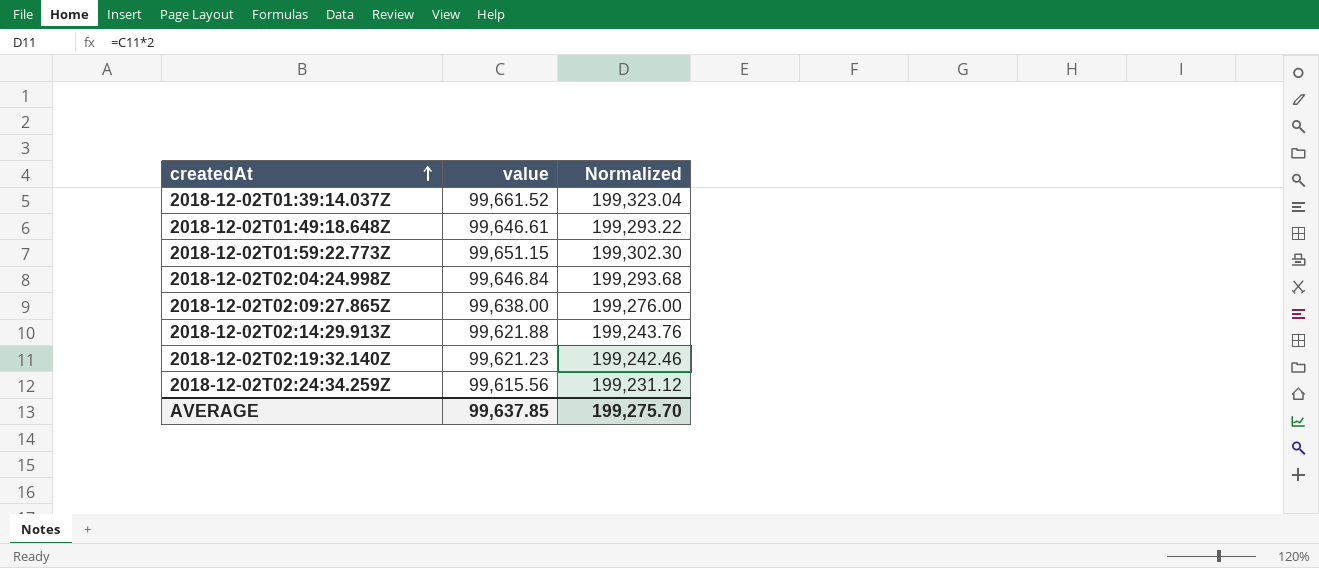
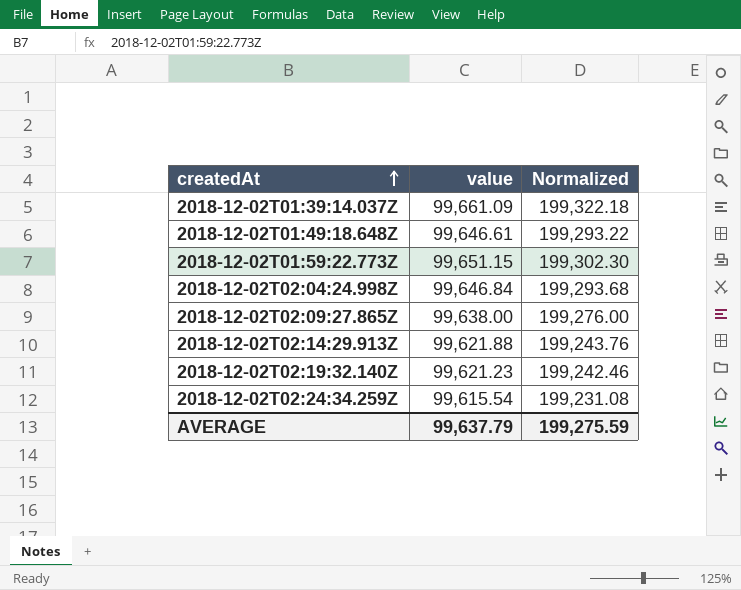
2018-12-02T01:39:14.037Z | value: 99,661.52 -> 99,661.09
2018-12-02T01:39:14.037Z | Normalized: 199,323.04 -> 199,322.18
2018-12-02T02:24:34.259Z | value: 99,615.56 -> 99,615.54
2018-12-02T02:24:34.259Z | Normalized: 199,231.12 -> 199,231.08
AVERAGE | value: 99,637.85 -> 99,637.79
AVERAGE | Normalized: 199,275.70 -> 199,275.59

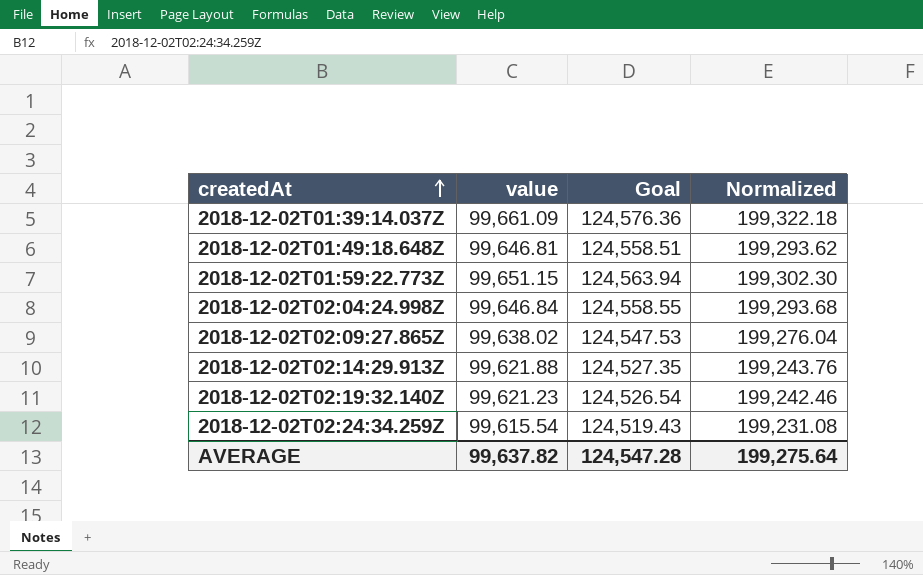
column Goal | formula: none -> [value] * 1.25
2018-12-02T01:49:18.648Z | value: 99,646.61 -> 99,646.81
2018-12-02T01:49:18.648Z | Normalized: 199,293.22 -> 199,293.62
2018-12-02T02:09:27.865Z | value: 99,638.00 -> 99,638.02
2018-12-02T02:09:27.865Z | Normalized: 199,276.00 -> 199,276.04
AVERAGE | value: 99,637.79 -> 99,637.82
AVERAGE | Normalized: 199,275.59 -> 199,275.64

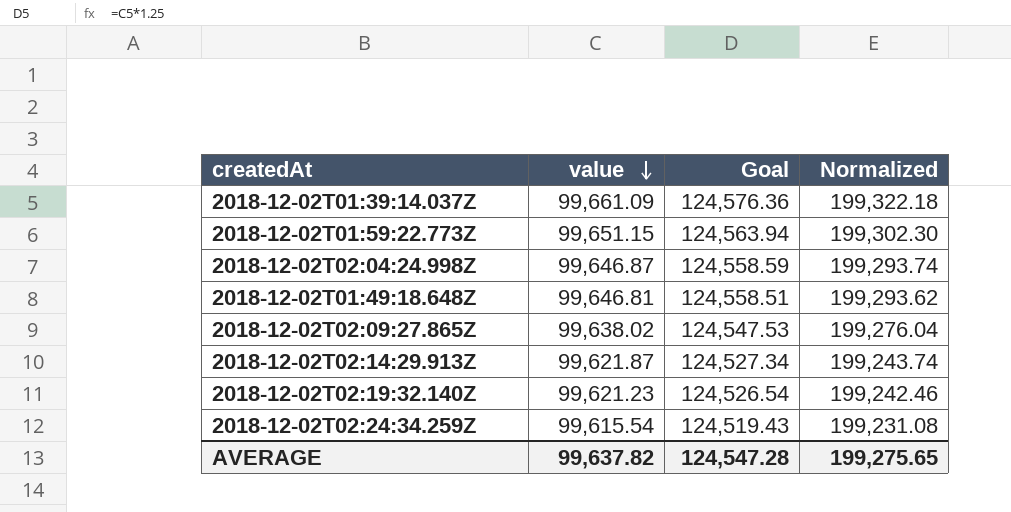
row order: createdAt ascending -> value descending
2018-12-02T02:04:24.998Z | value: 99,646.84 -> 99,646.87
2018-12-02T02:04:24.998Z | Goal: 124,558.55 -> 124,558.59
2018-12-02T02:04:24.998Z | Normalized: 199,293.68 -> 199,293.74
2018-12-02T02:14:29.913Z | value: 99,621.88 -> 99,621.87
2018-12-02T02:14:29.913Z | Goal: 124,527.35 -> 124,527.34
2018-12-02T02:14:29.913Z | Normalized: 199,243.76 -> 199,243.74
AVERAGE | Normalized: 199,275.64 -> 199,275.65

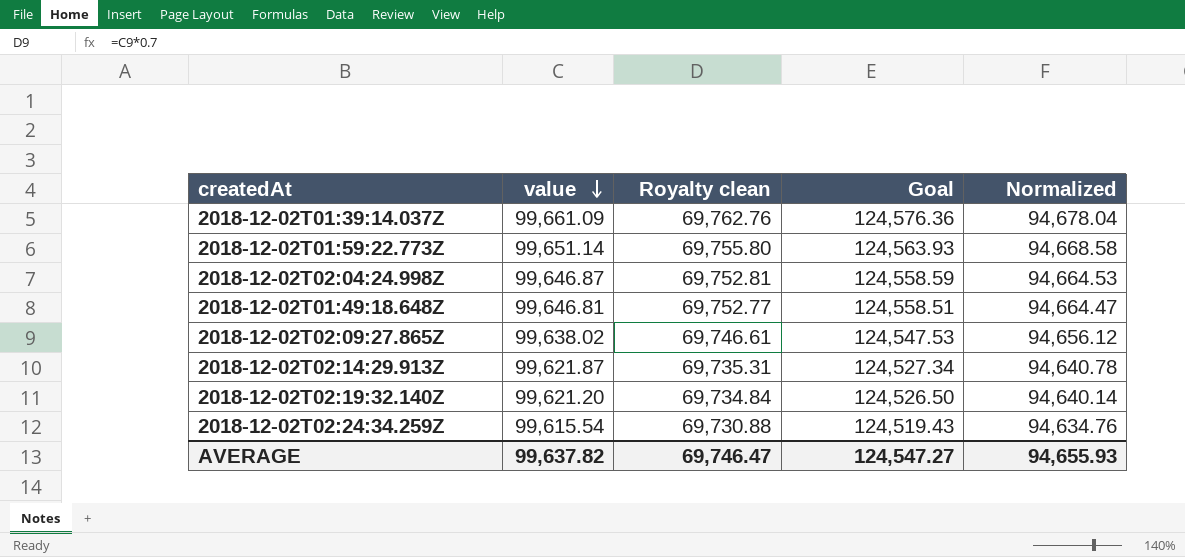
column Royalty clean | formula: none -> [value] * 0.7
column Normalized | formula: [value] * 2 -> [value] * 0.95
2018-12-02T01:59:22.773Z | value: 99,651.15 -> 99,651.14
2018-12-02T01:59:22.773Z | Goal: 124,563.94 -> 124,563.93
2018-12-02T02:19:32.140Z | value: 99,621.23 -> 99,621.20
2018-12-02T02:19:32.140Z | Goal: 124,526.54 -> 124,526.50
AVERAGE | Goal: 124,547.28 -> 124,547.27
AVERAGE | Normalized: 199,275.65 -> 94,655.93

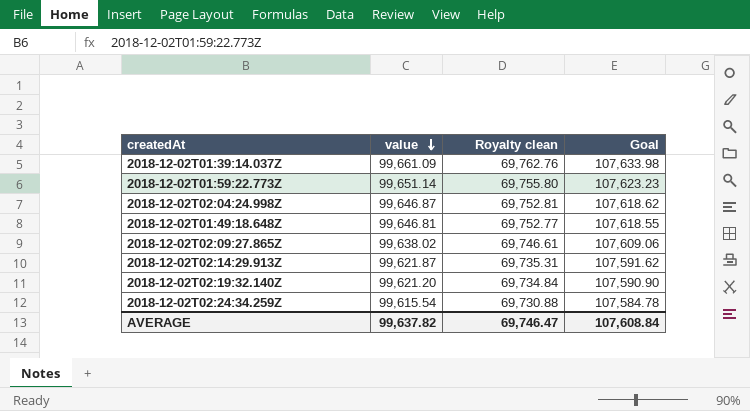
column Normalized | formula: [value] * 0.95 -> none
column Goal | formula: [value] * 1.25 -> [value] * 1.08
AVERAGE | Goal: 124,547.27 -> 107,608.84

